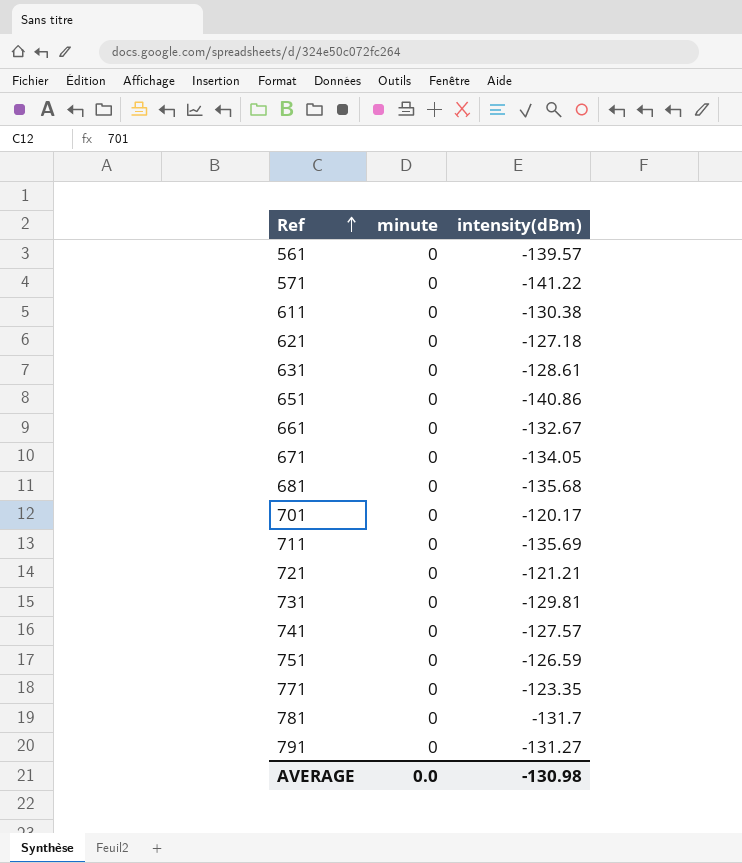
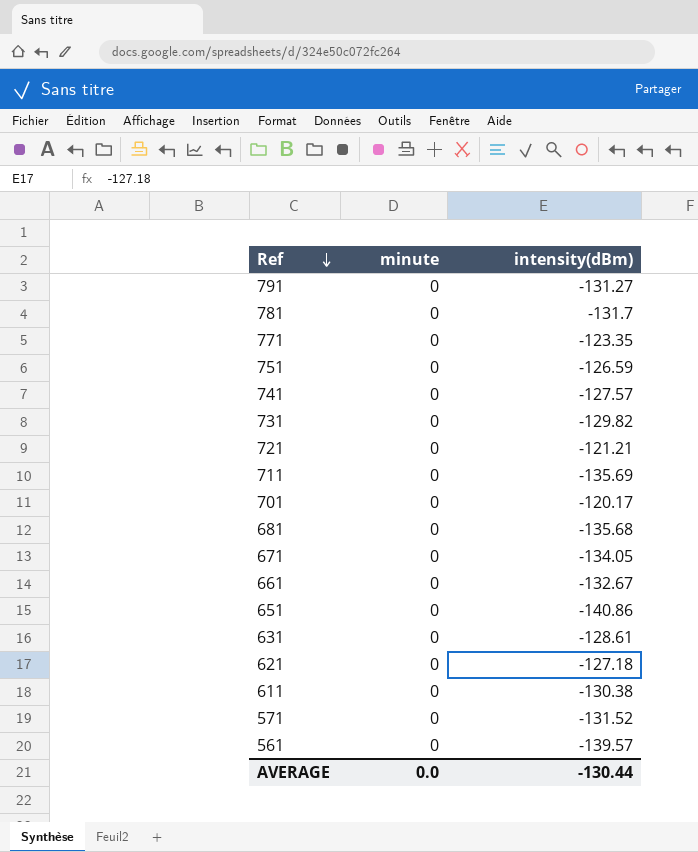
row order: Ref ascending -> Ref descending
731 | intensity(dBm): -129.81 -> -129.82
571 | intensity(dBm): -141.22 -> -131.52
AVERAGE | intensity(dBm): -130.98 -> -130.44

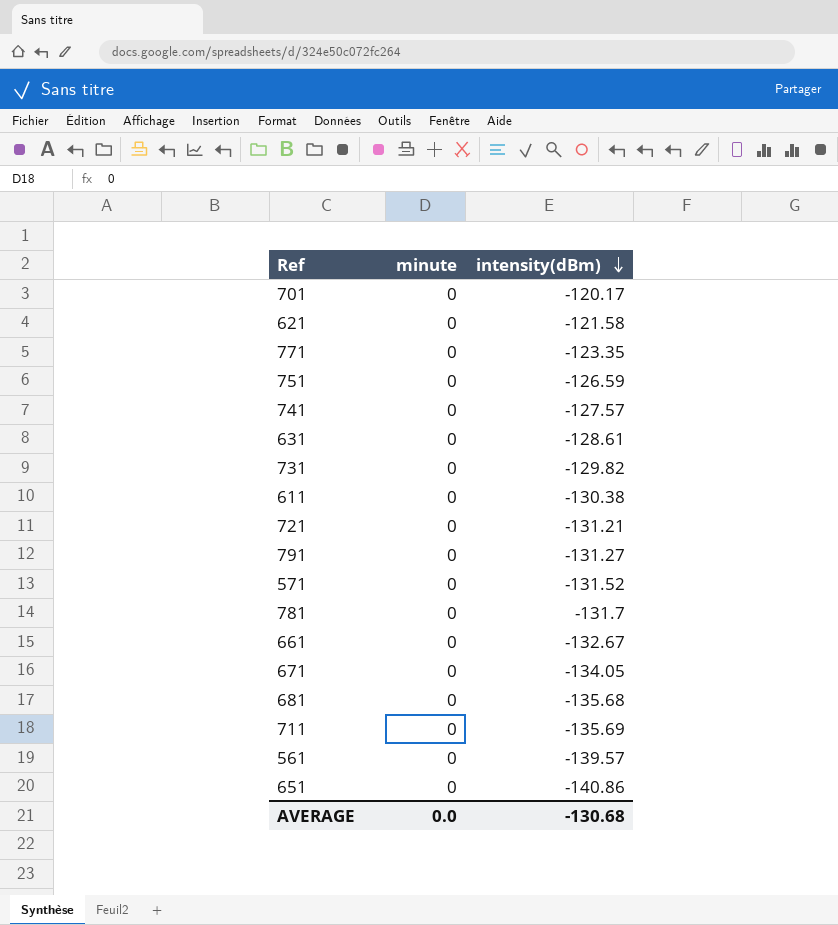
row order: Ref descending -> intensity(dBm) descending
621 | intensity(dBm): -127.18 -> -121.58
721 | intensity(dBm): -121.21 -> -131.21
AVERAGE | intensity(dBm): -130.44 -> -130.68

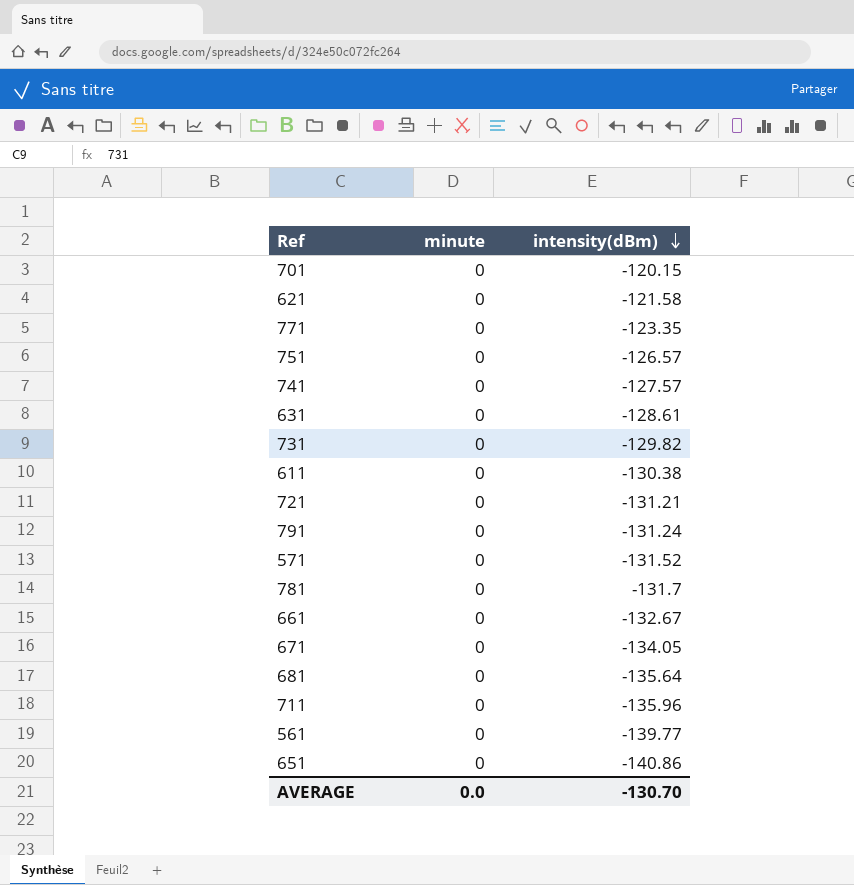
701 | intensity(dBm): -120.17 -> -120.15
751 | intensity(dBm): -126.59 -> -126.57
791 | intensity(dBm): -131.27 -> -131.24
681 | intensity(dBm): -135.68 -> -135.64
711 | intensity(dBm): -135.69 -> -135.96
561 | intensity(dBm): -139.57 -> -139.77
AVERAGE | intensity(dBm): -130.68 -> -130.70

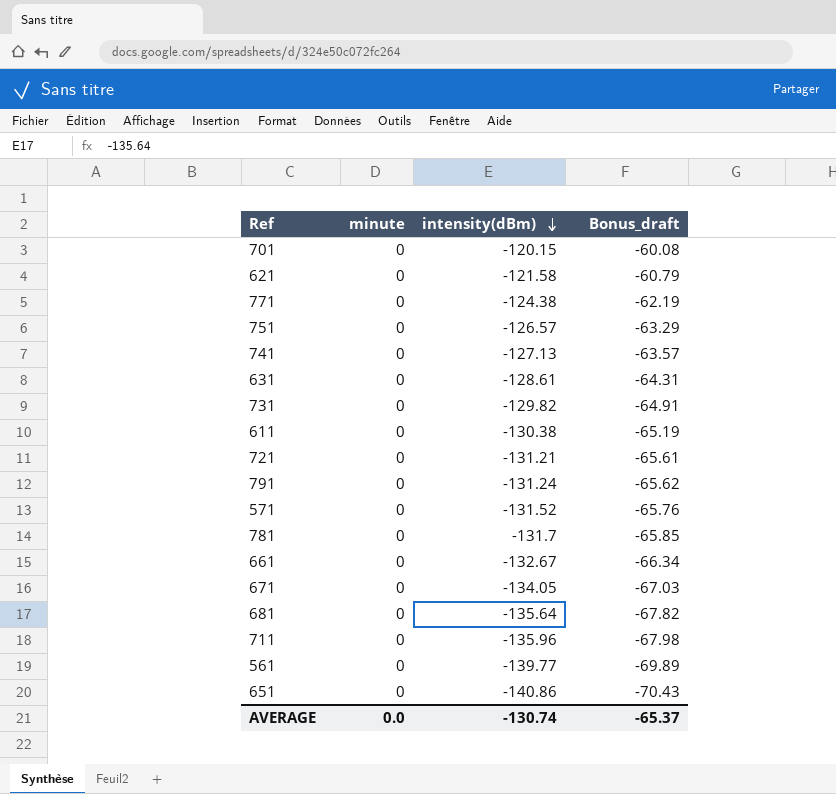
column Bonus_draft | formula: none -> [intensity(dBm)] * 0.5
771 | intensity(dBm): -123.35 -> -124.38
741 | intensity(dBm): -127.57 -> -127.13
AVERAGE | intensity(dBm): -130.70 -> -130.74

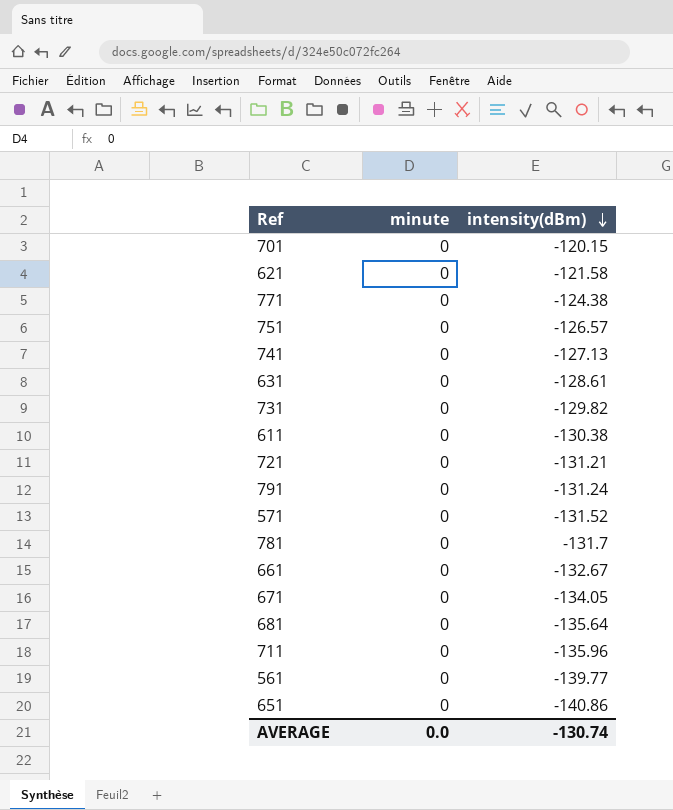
column Bonus_draft | formula: [intensity(dBm)] * 0.5 -> none

